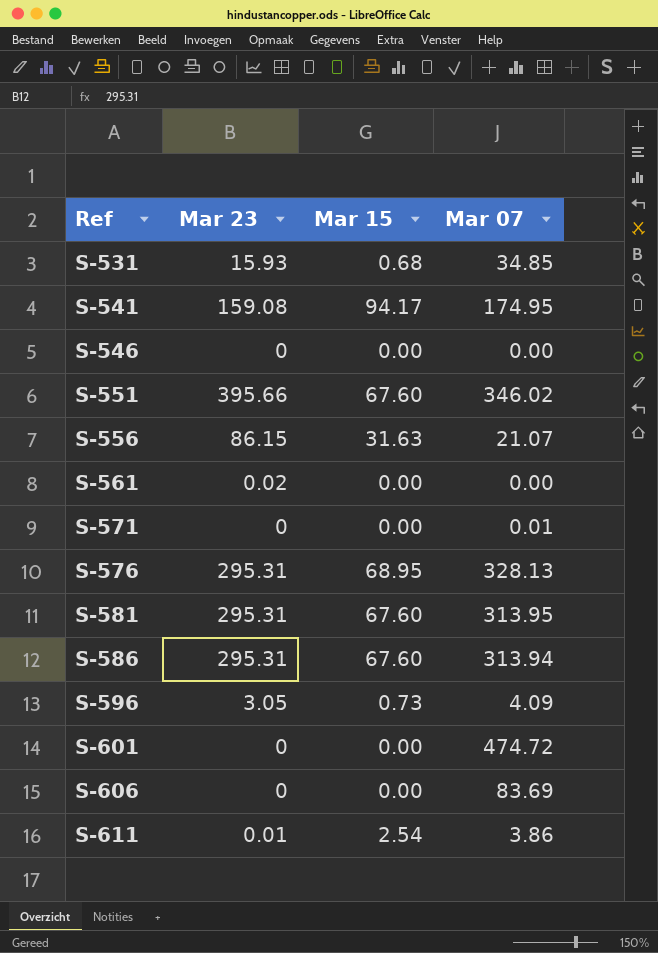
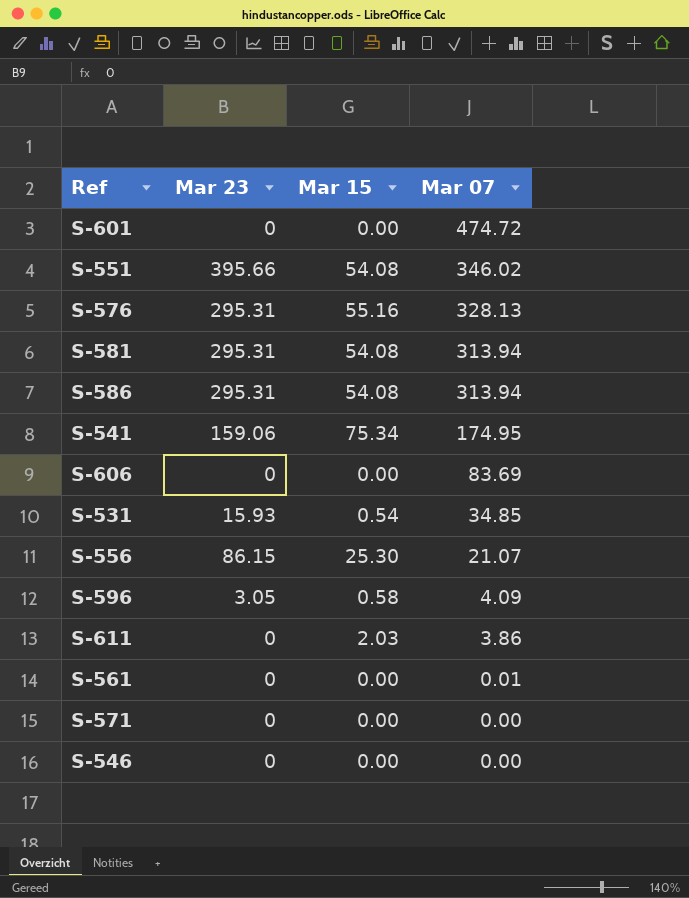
row order: Ref ascending -> Mar 07 descending
S-551 | Mar 15: 67.60 -> 54.08
S-576 | Mar 15: 68.95 -> 55.16
S-581 | Mar 15: 67.60 -> 54.08
S-581 | Mar 07: 313.95 -> 313.94
S-586 | Mar 15: 67.60 -> 54.08
S-541 | Mar 23: 159.08 -> 159.06
S-541 | Mar 15: 94.17 -> 75.34
S-531 | Mar 15: 0.68 -> 0.54
S-556 | Mar 15: 31.63 -> 25.30
S-596 | Mar 15: 0.73 -> 0.58
S-611 | Mar 23: 0.01 -> 0
S-611 | Mar 15: 2.54 -> 2.03
S-561 | Mar 23: 0.02 -> 0
S-561 | Mar 07: 0.00 -> 0.01
S-571 | Mar 07: 0.01 -> 0.00

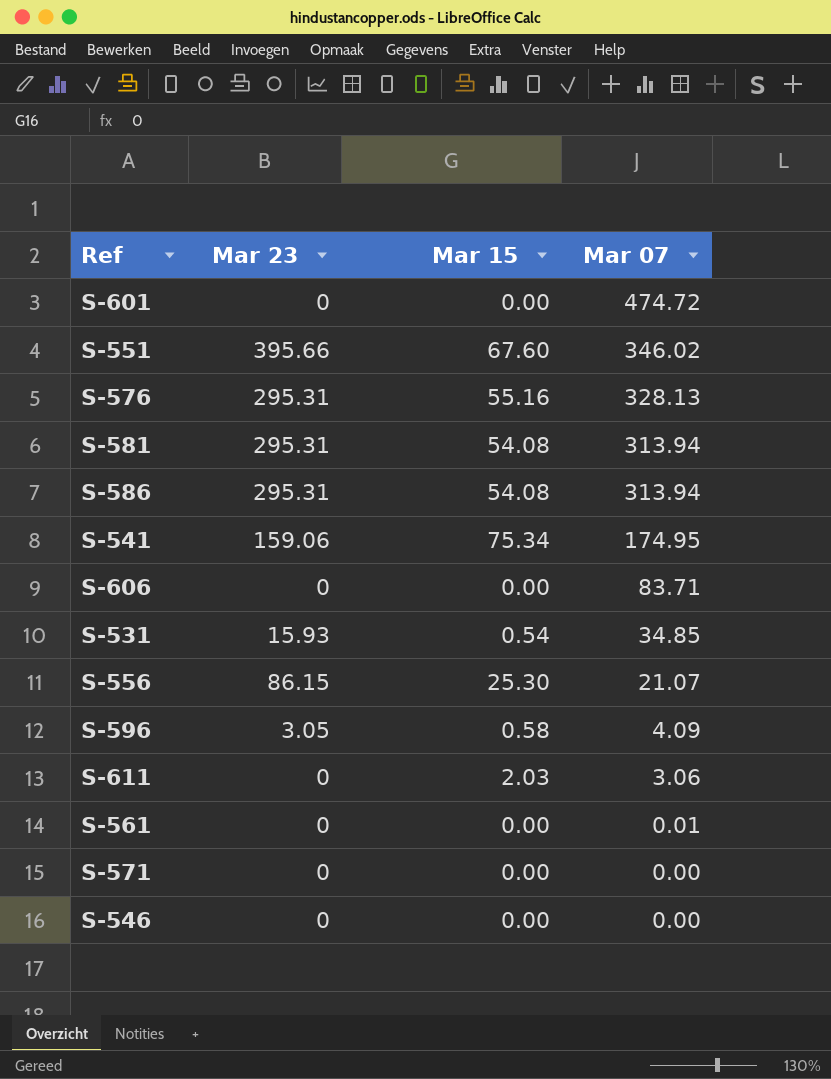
S-551 | Mar 15: 54.08 -> 67.60
S-606 | Mar 07: 83.69 -> 83.71
S-611 | Mar 07: 3.86 -> 3.06

